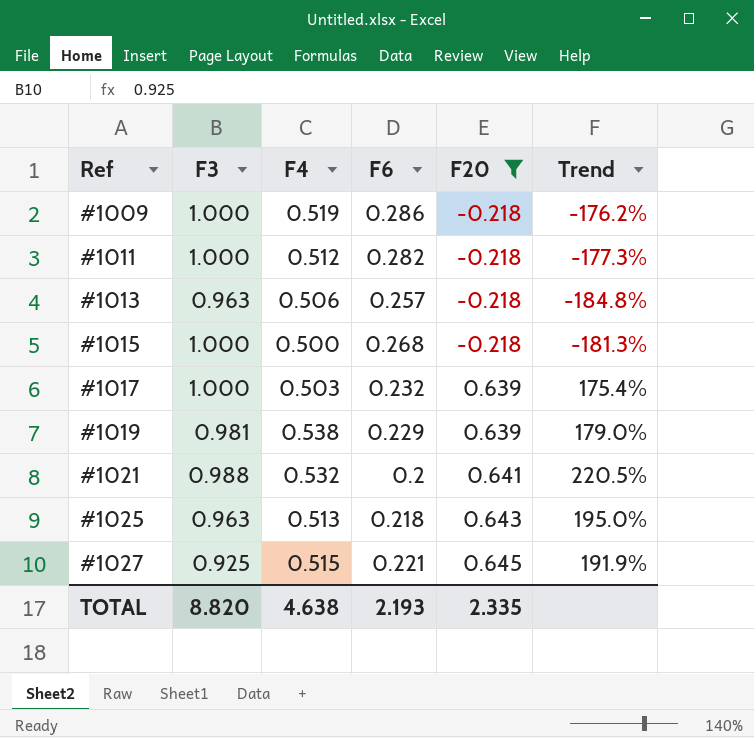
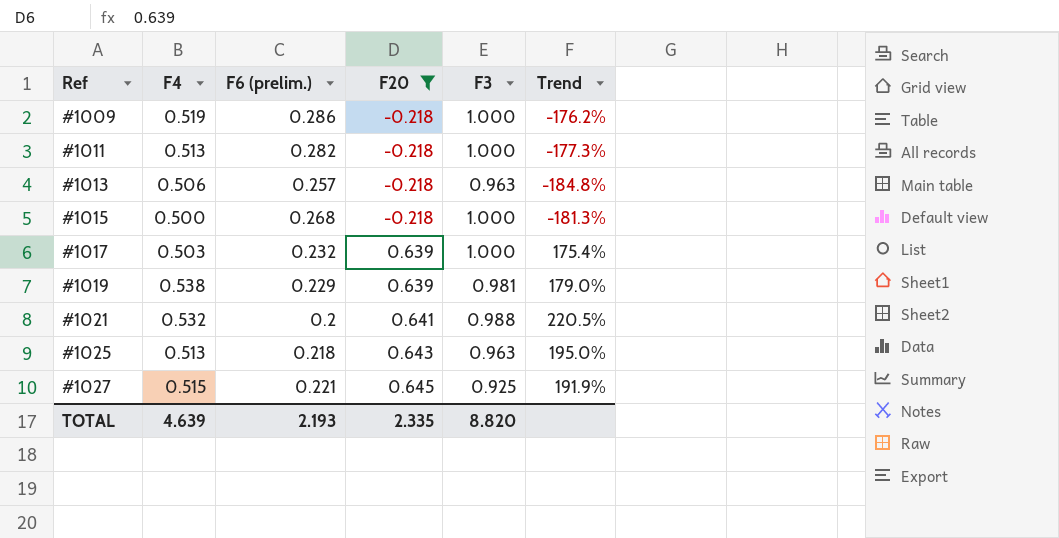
column name: F6 -> F6 (prelim.)
column F3 | position: 2 -> 5
#1011 | F4: 0.512 -> 0.513
TOTAL | F4: 4.638 -> 4.639

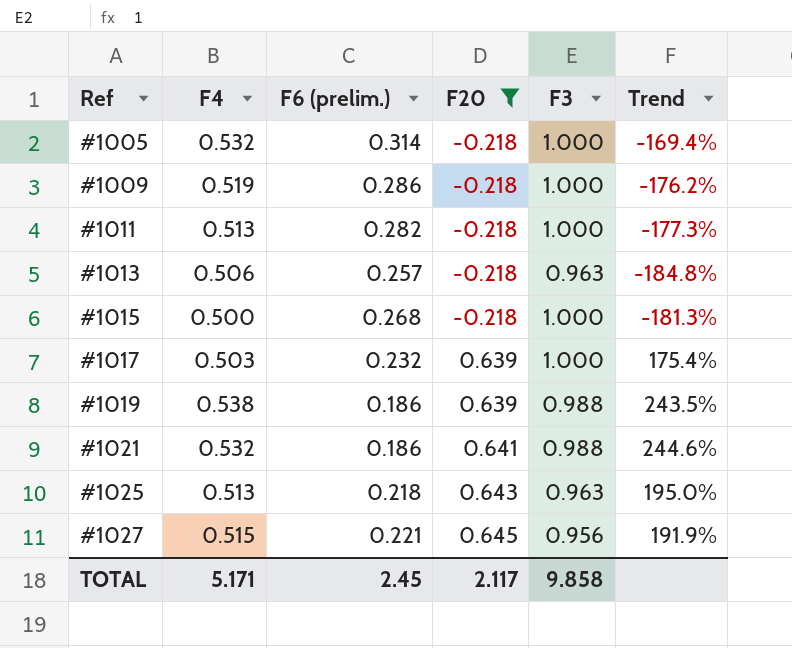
row #1005: none -> 0.532 | 0.314 | -0.218 | 1.000 | -169.4%
#1019 | F6 (prelim.): 0.229 -> 0.186
#1019 | F3: 0.981 -> 0.988
#1019 | Trend: 179.0% -> 243.5%
#1021 | F6 (prelim.): 0.2 -> 0.186
#1021 | Trend: 220.5% -> 244.6%
#1027 | F3: 0.925 -> 0.956
TOTAL | F4: 4.639 -> 5.171
TOTAL | F6 (prelim.): 2.193 -> 2.45
TOTAL | F20: 2.335 -> 2.117
TOTAL | F3: 8.820 -> 9.858

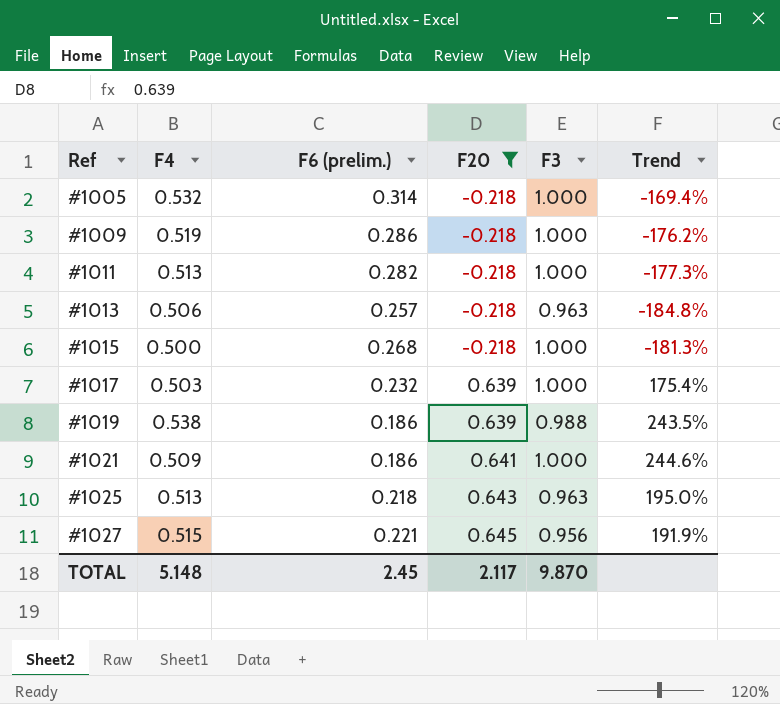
#1021 | F4: 0.532 -> 0.509
#1021 | F3: 0.988 -> 1.000
TOTAL | F4: 5.171 -> 5.148
TOTAL | F3: 9.858 -> 9.870

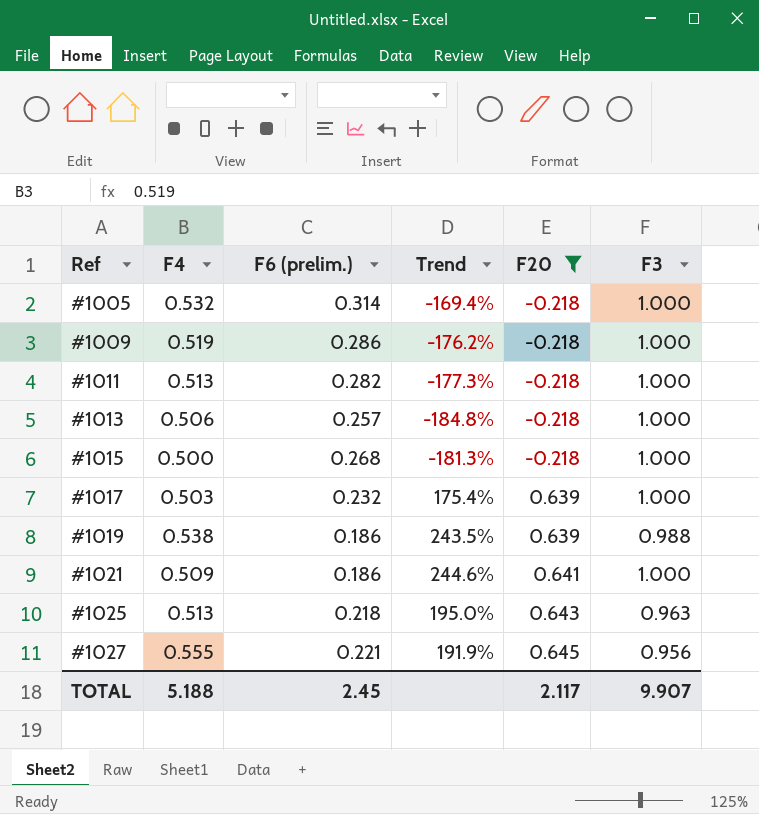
column Trend | position: 6 -> 4
#1013 | F3: 0.963 -> 1.000
#1027 | F4: 0.515 -> 0.555
TOTAL | F4: 5.148 -> 5.188
TOTAL | F3: 9.870 -> 9.907

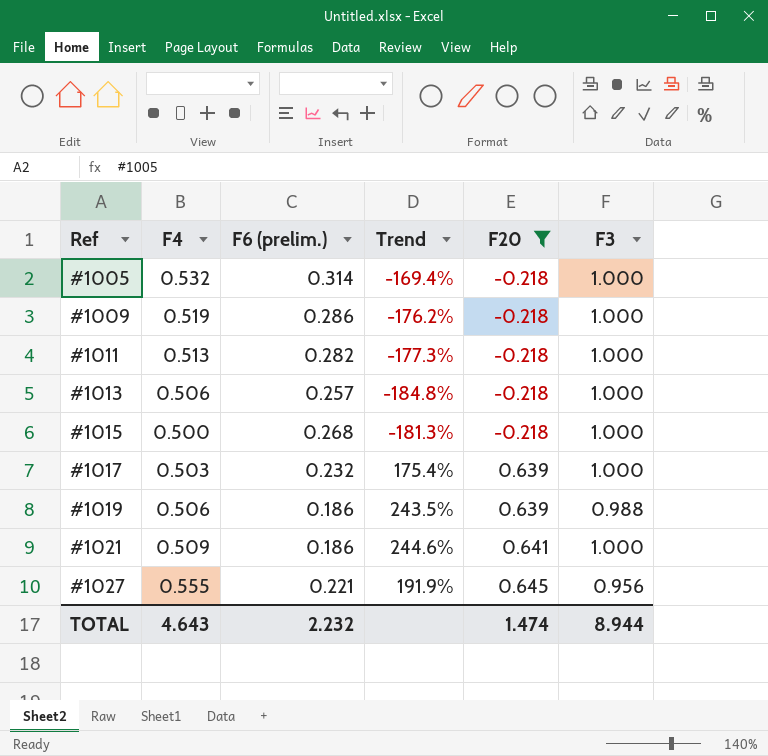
row #1025: 0.513 | 0.218 | 195.0% | 0.643 | 0.963 -> none
#1019 | F4: 0.538 -> 0.506
TOTAL | F4: 5.188 -> 4.643
TOTAL | F6 (prelim.): 2.45 -> 2.232
TOTAL | F20: 2.117 -> 1.474
TOTAL | F3: 9.907 -> 8.944

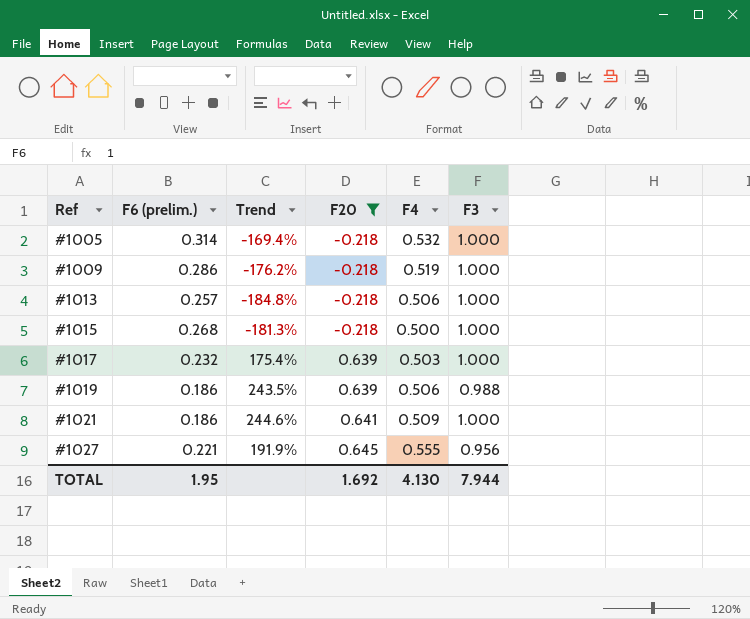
column F4 | position: 2 -> 5
row #1011: 0.513 | 0.282 | -177.3% | -0.218 | 1.000 -> none
TOTAL | F6 (prelim.): 2.232 -> 1.95
TOTAL | F20: 1.474 -> 1.692
TOTAL | F4: 4.643 -> 4.130
TOTAL | F3: 8.944 -> 7.944

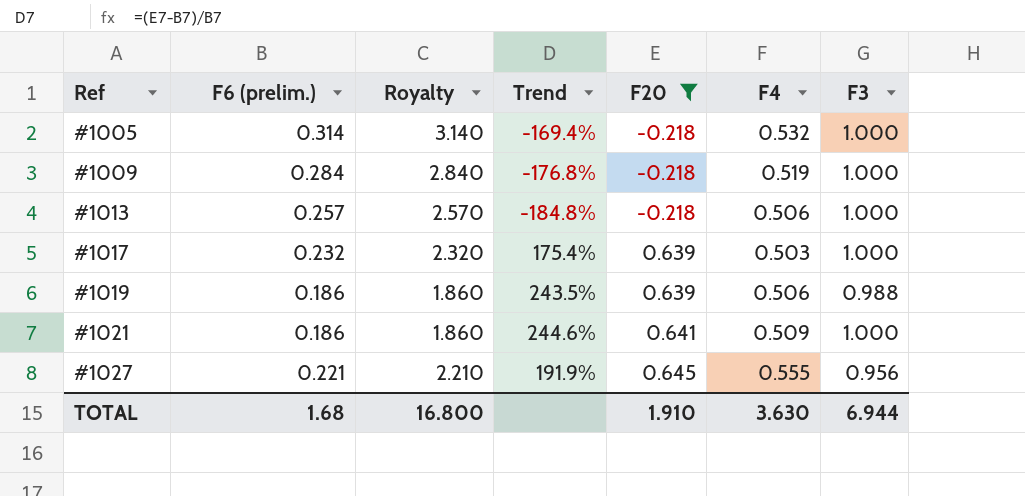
column Royalty | formula: none -> [F6 (prelim.)] * 10
row #1015: 0.268 | -181.3% | -0.218 | 0.500 | 1.000 -> none
#1009 | F6 (prelim.): 0.286 -> 0.284
#1009 | Trend: -176.2% -> -176.8%
TOTAL | F6 (prelim.): 1.95 -> 1.68
TOTAL | F20: 1.692 -> 1.910
TOTAL | F4: 4.130 -> 3.630
TOTAL | F3: 7.944 -> 6.944

